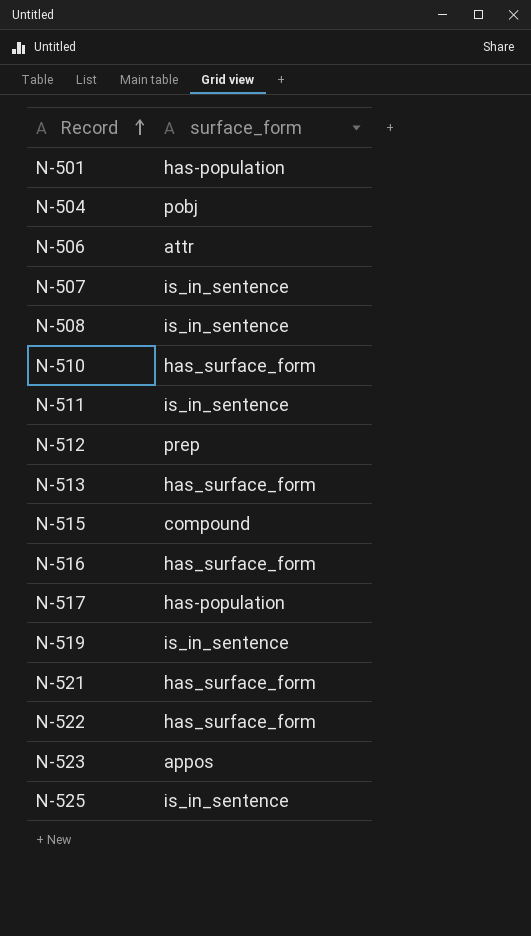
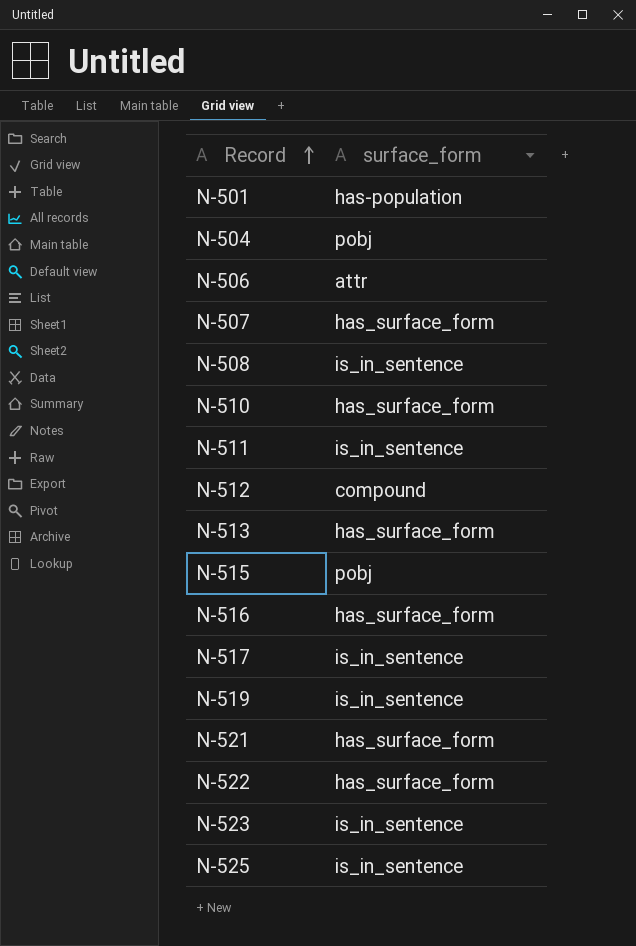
N-507 | surface_form: is_in_sentence -> has_surface_form
N-512 | surface_form: prep -> compound
N-515 | surface_form: compound -> pobj
N-517 | surface_form: has-population -> is_in_sentence
N-523 | surface_form: appos -> is_in_sentence

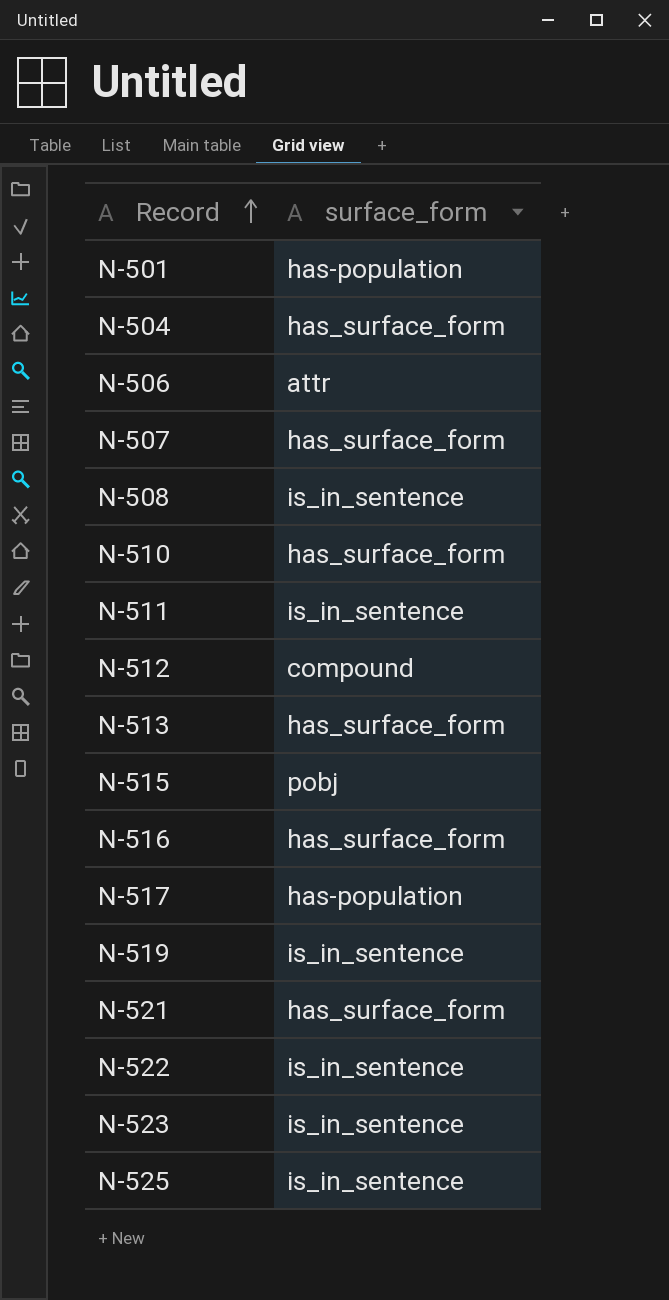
N-504 | surface_form: pobj -> has_surface_form
N-517 | surface_form: is_in_sentence -> has-population
N-522 | surface_form: has_surface_form -> is_in_sentence

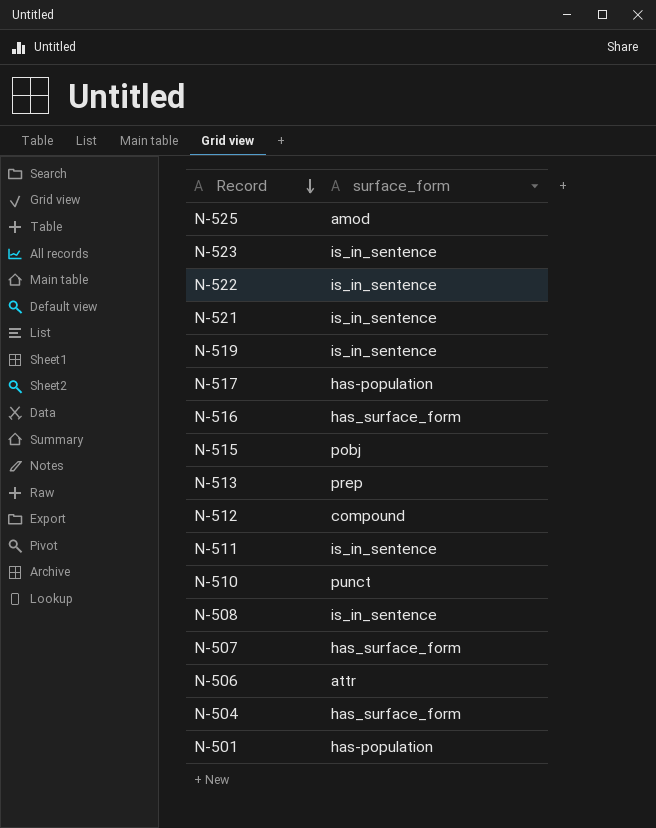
row order: Record ascending -> Record descending
N-525 | surface_form: is_in_sentence -> amod
N-521 | surface_form: has_surface_form -> is_in_sentence
N-513 | surface_form: has_surface_form -> prep
N-510 | surface_form: has_surface_form -> punct

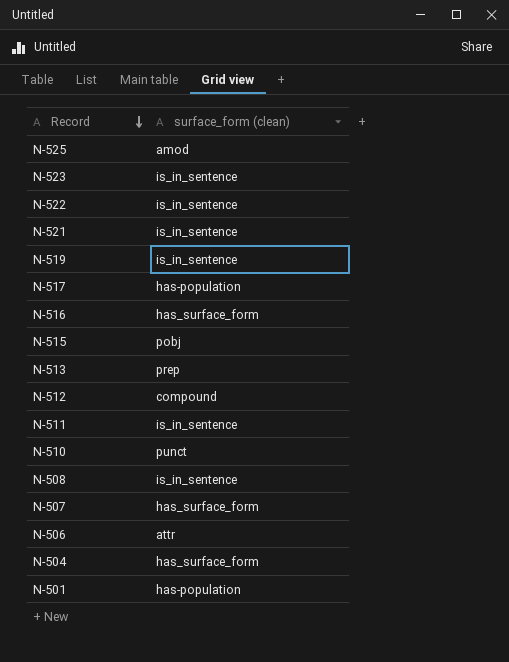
column name: surface_form -> surface_form (clean)

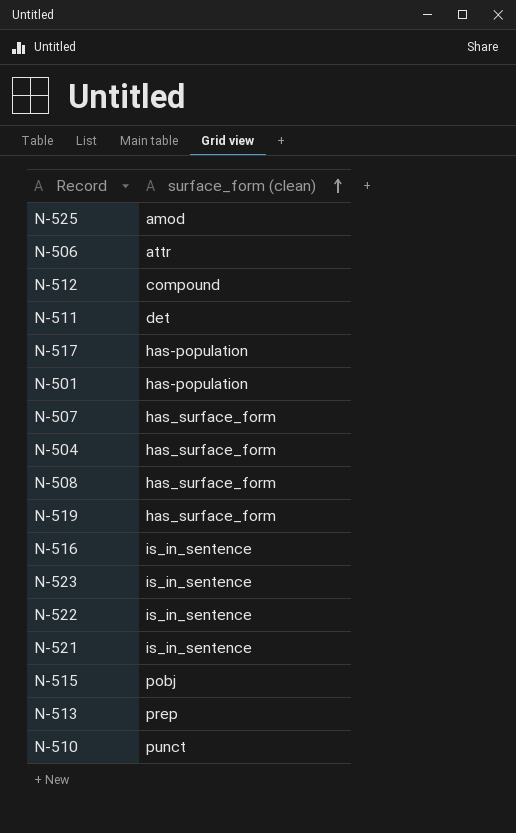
row order: Record descending -> surface_form (clean) ascending
N-511 | surface_form (clean): is_in_sentence -> det
N-508 | surface_form (clean): is_in_sentence -> has_surface_form
N-519 | surface_form (clean): is_in_sentence -> has_surface_form
N-516 | surface_form (clean): has_surface_form -> is_in_sentence

